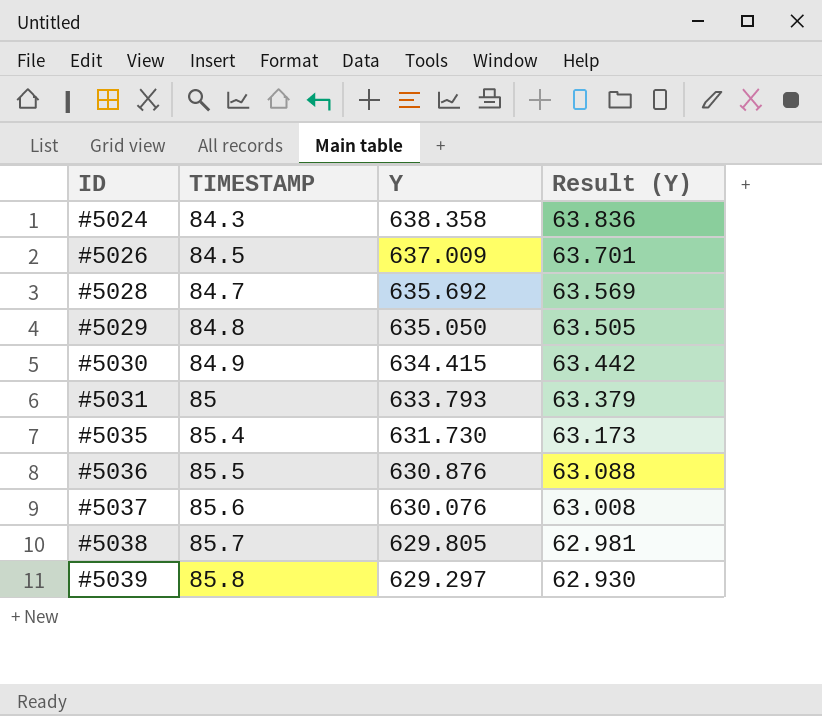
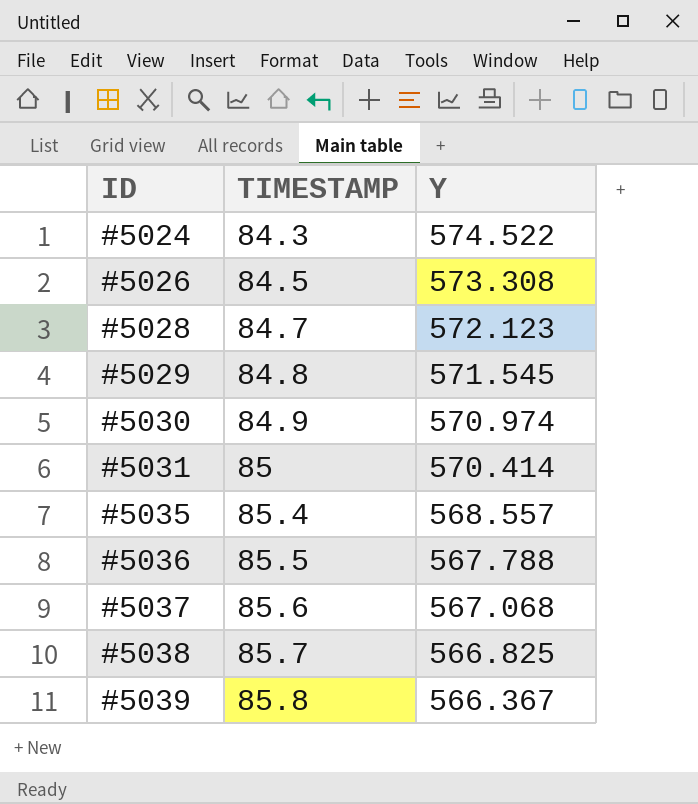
column Result (Y) | formula: [Y] * 0.1 -> none
#5024 | Y: 638.358 -> 574.522
#5026 | Y: 637.009 -> 573.308
#5028 | Y: 635.692 -> 572.123
#5029 | Y: 635.050 -> 571.545
#5030 | Y: 634.415 -> 570.974
#5031 | Y: 633.793 -> 570.414
#5035 | Y: 631.730 -> 568.557
#5036 | Y: 630.876 -> 567.788
#5037 | Y: 630.076 -> 567.068
#5038 | Y: 629.805 -> 566.825
#5039 | Y: 629.297 -> 566.367

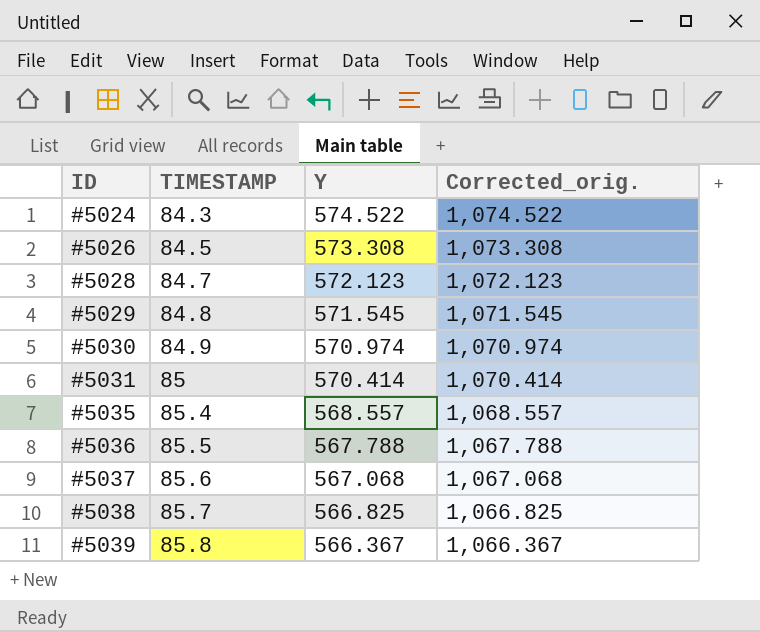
column Corrected_orig. | formula: none -> [Y] + 500

